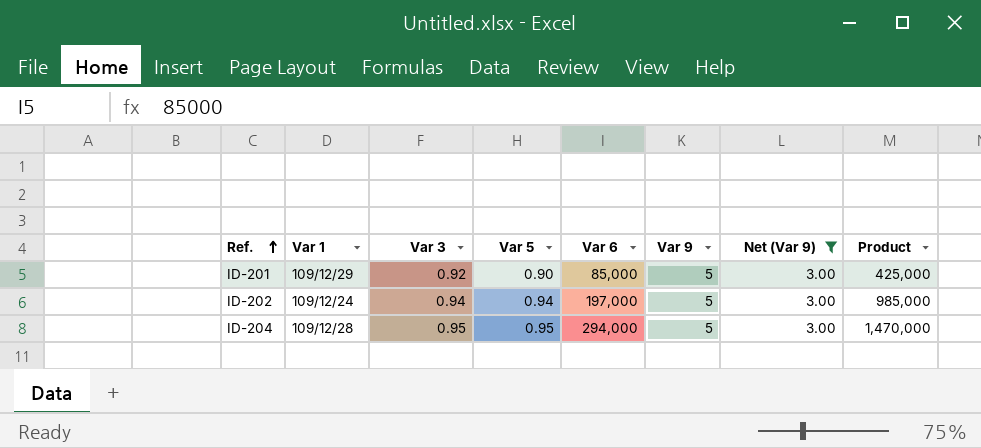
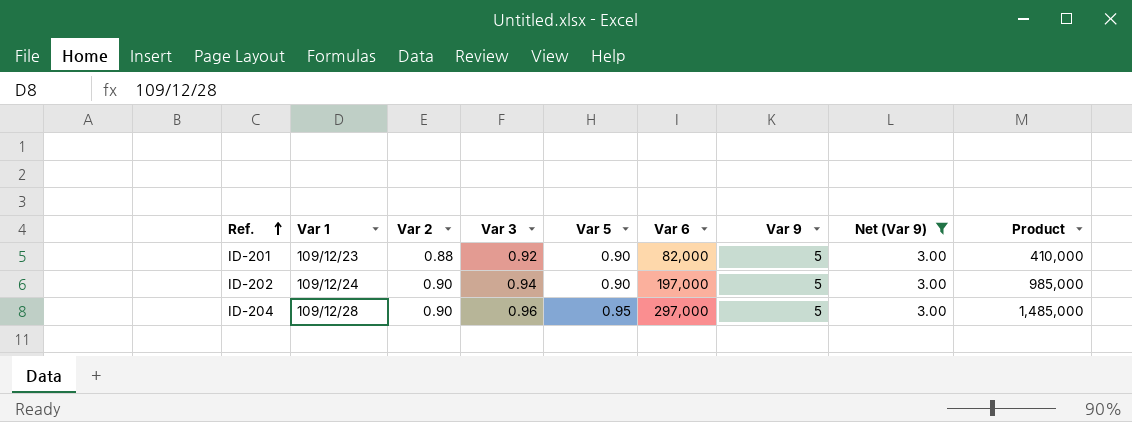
column Var 2 | position: none -> 3
ID-201 | Var 1: 109/12/29 -> 109/12/23
ID-201 | Var 6: 85,000 -> 82,000
ID-201 | Product: 425,000 -> 410,000
ID-202 | Var 5: 0.94 -> 0.90
ID-204 | Var 3: 0.95 -> 0.96
ID-204 | Var 6: 294,000 -> 297,000
ID-204 | Product: 1,470,000 -> 1,485,000

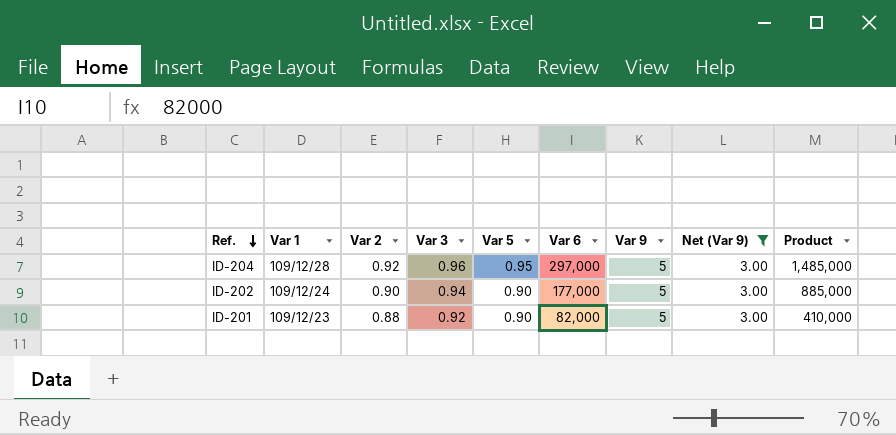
row order: Ref. ascending -> Ref. descending
ID-204 | Var 2: 0.90 -> 0.92
ID-202 | Var 6: 197,000 -> 177,000
ID-202 | Product: 985,000 -> 885,000

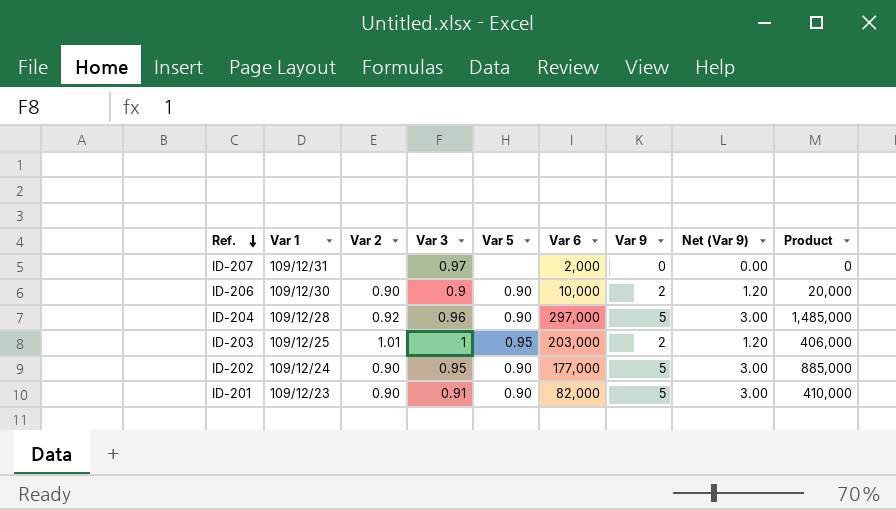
filter: Net (Var 9) = 3.00 -> none
ID-204 | Var 5: 0.95 -> 0.90
ID-202 | Var 3: 0.94 -> 0.95
ID-201 | Var 2: 0.88 -> 0.90
ID-201 | Var 3: 0.92 -> 0.91

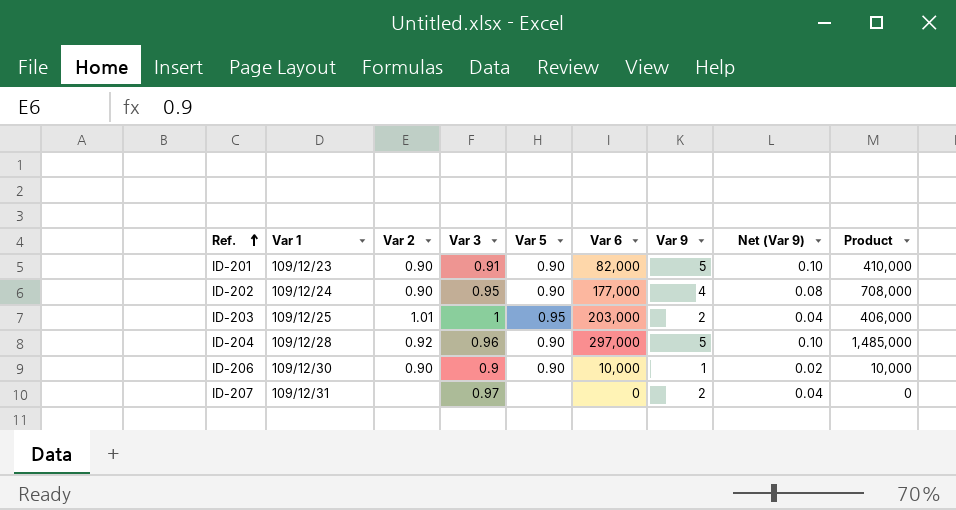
row order: Ref. descending -> Ref. ascending
column Net (Var 9) | formula: [Var 9] * 0.6 -> [Var 9] * 0.02
ID-202 | Var 9: 5 -> 4
ID-202 | Product: 885,000 -> 708,000
ID-206 | Var 9: 2 -> 1
ID-206 | Product: 20,000 -> 10,000
ID-207 | Var 6: 2,000 -> 0
ID-207 | Var 9: 0 -> 2

